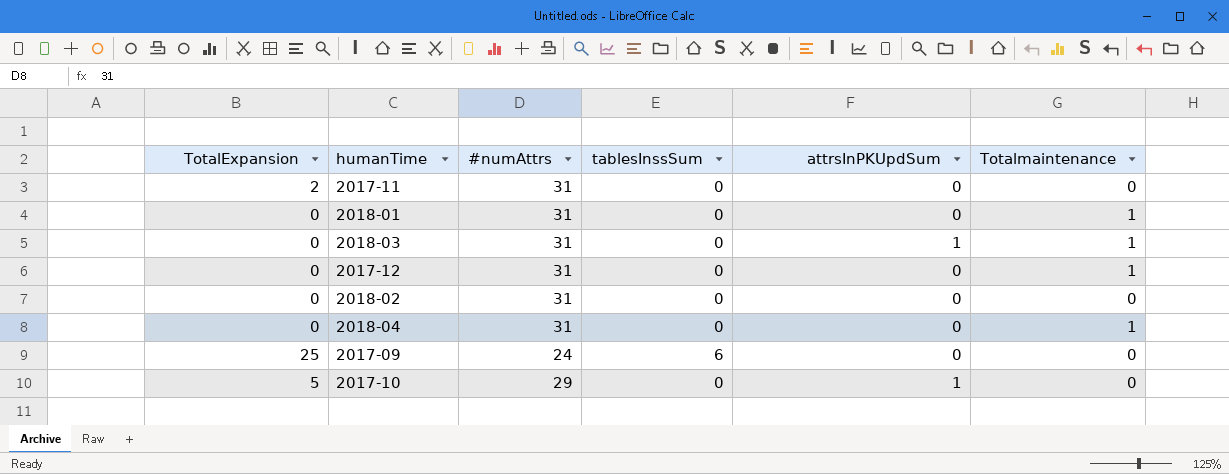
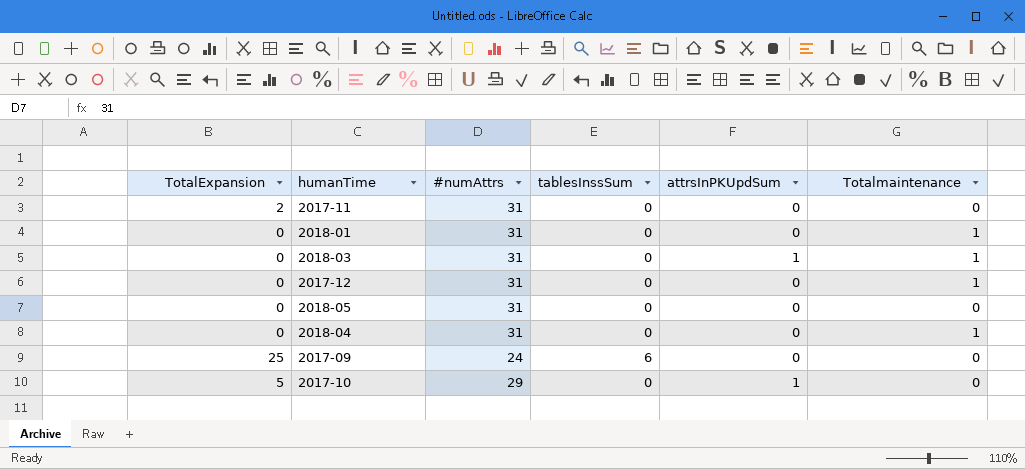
row 2018-02: 0 | 31 | 0 | 0 | 0 -> none
row 2018-05: none -> 0 | 31 | 0 | 0 | 0

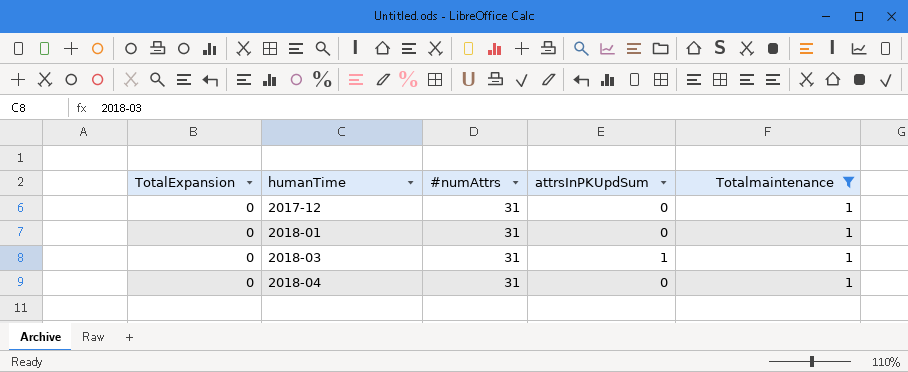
filter: none -> Totalmaintenance = 1
row order: none -> humanTime ascending
column tablesInssSum | position: 4 -> none

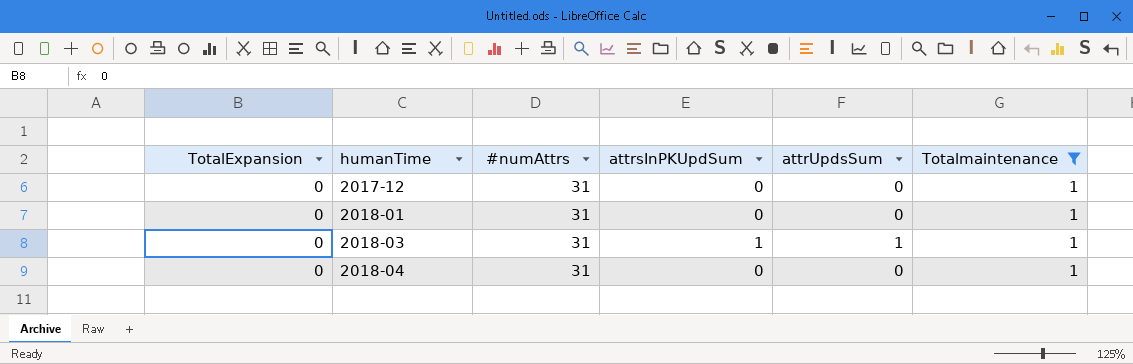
column attrUpdsSum | position: none -> 5

